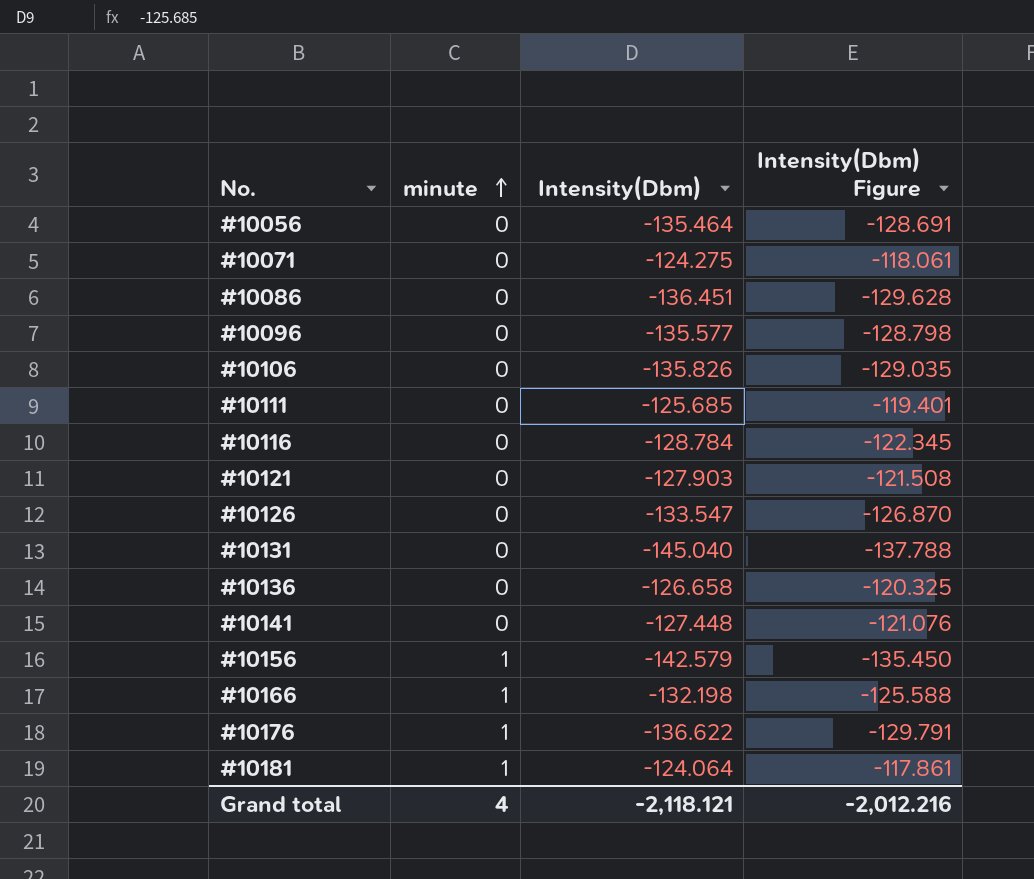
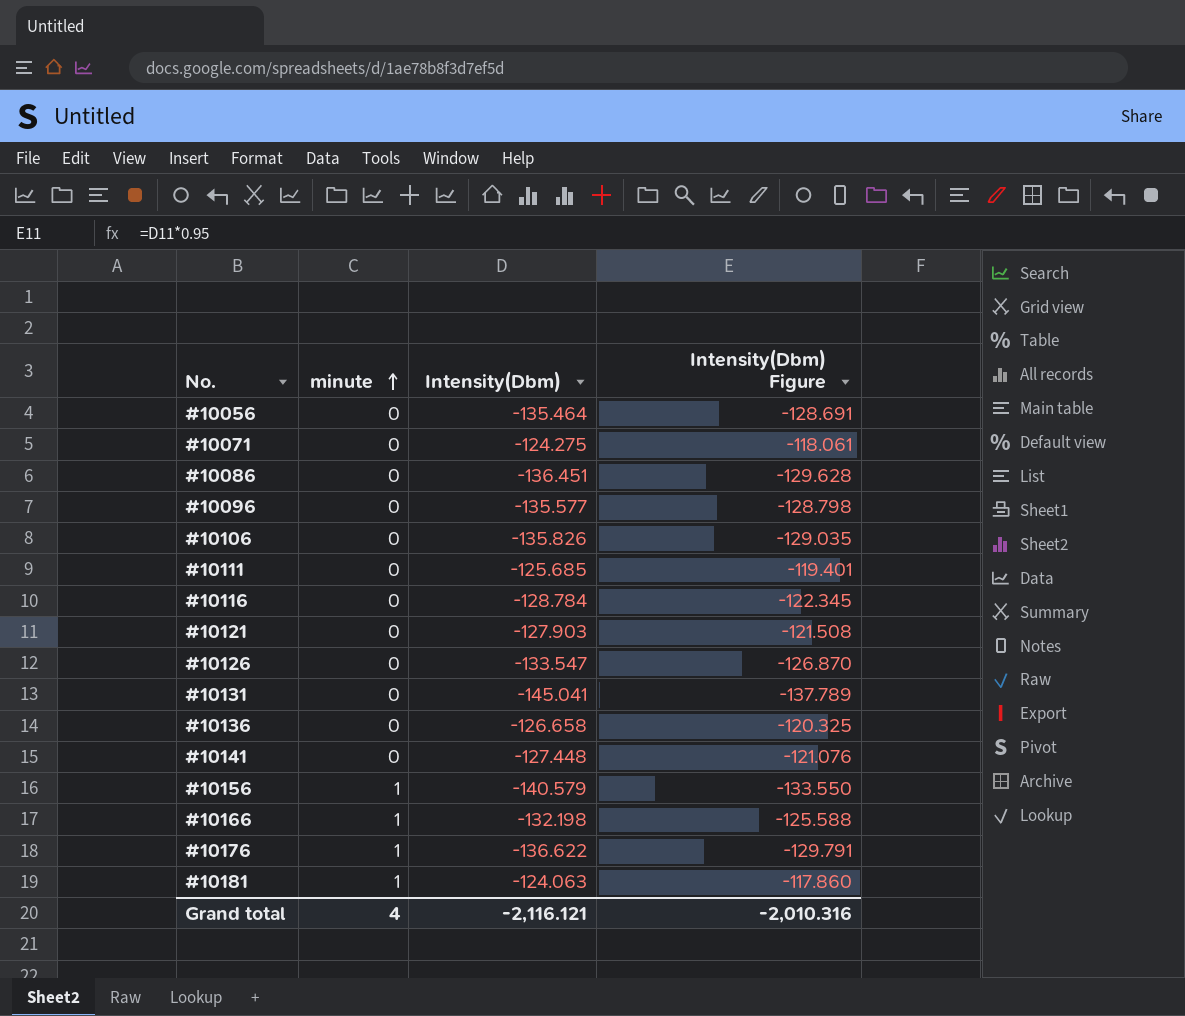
#10131 | Intensity(Dbm): -145.040 -> -145.041
#10131 | Intensity(Dbm) Figure: -137.788 -> -137.789
#10156 | Intensity(Dbm): -142.579 -> -140.579
#10156 | Intensity(Dbm) Figure: -135.450 -> -133.550
#10181 | Intensity(Dbm): -124.064 -> -124.063
#10181 | Intensity(Dbm) Figure: -117.861 -> -117.860
Grand total | Intensity(Dbm): -2,118.121 -> -2,116.121
Grand total | Intensity(Dbm) Figure: -2,012.216 -> -2,010.316

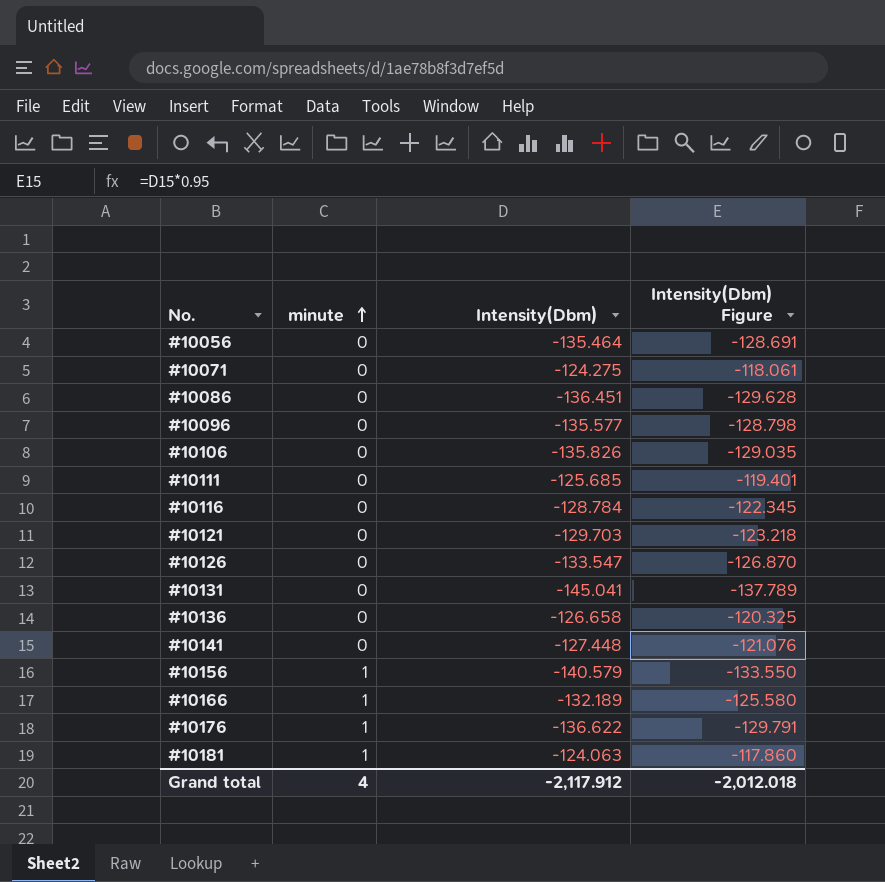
#10121 | Intensity(Dbm): -127.903 -> -129.703
#10121 | Intensity(Dbm) Figure: -121.508 -> -123.218
#10166 | Intensity(Dbm): -132.198 -> -132.189
#10166 | Intensity(Dbm) Figure: -125.588 -> -125.580
Grand total | Intensity(Dbm): -2,116.121 -> -2,117.912
Grand total | Intensity(Dbm) Figure: -2,010.316 -> -2,012.018

